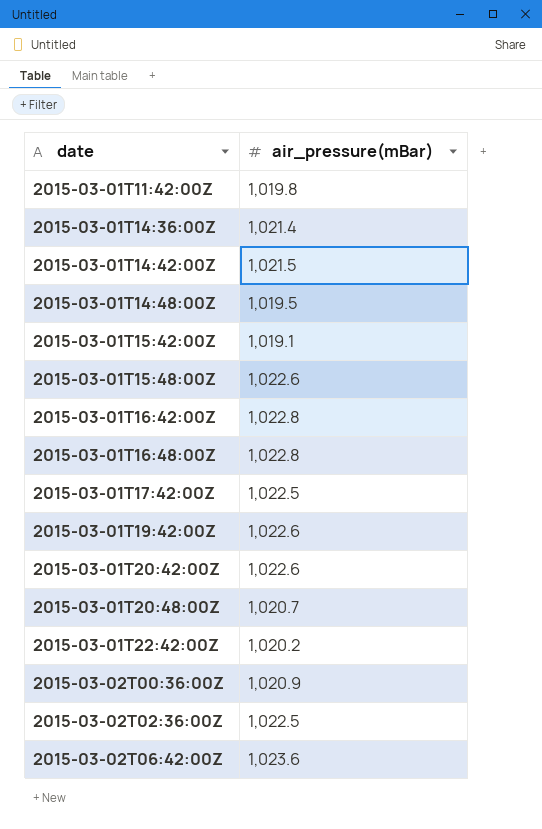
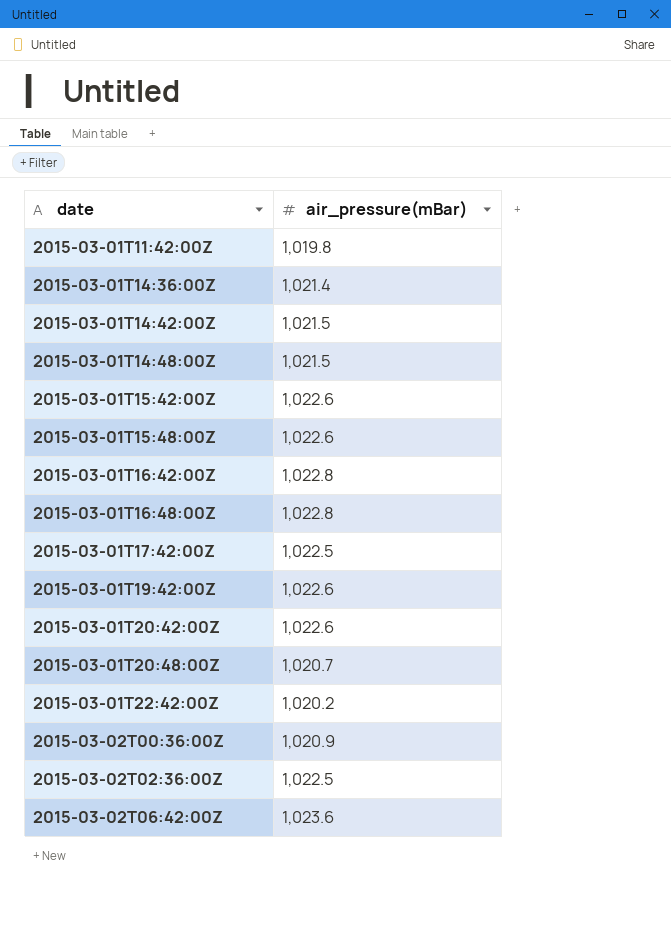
2015-03-01T14:48:00Z | air_pressure(mBar): 1,019.5 -> 1,021.5
2015-03-01T15:42:00Z | air_pressure(mBar): 1,019.1 -> 1,022.6

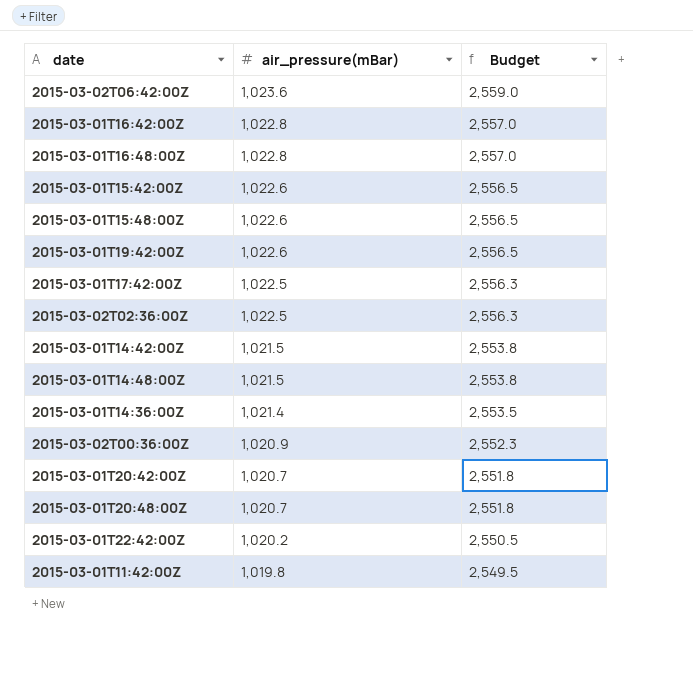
row order: date ascending -> air_pressure(mBar) descending
column Budget | formula: none -> [air_pressure(mBar)] * 2.5
2015-03-01T20:42:00Z | air_pressure(mBar): 1,022.6 -> 1,020.7

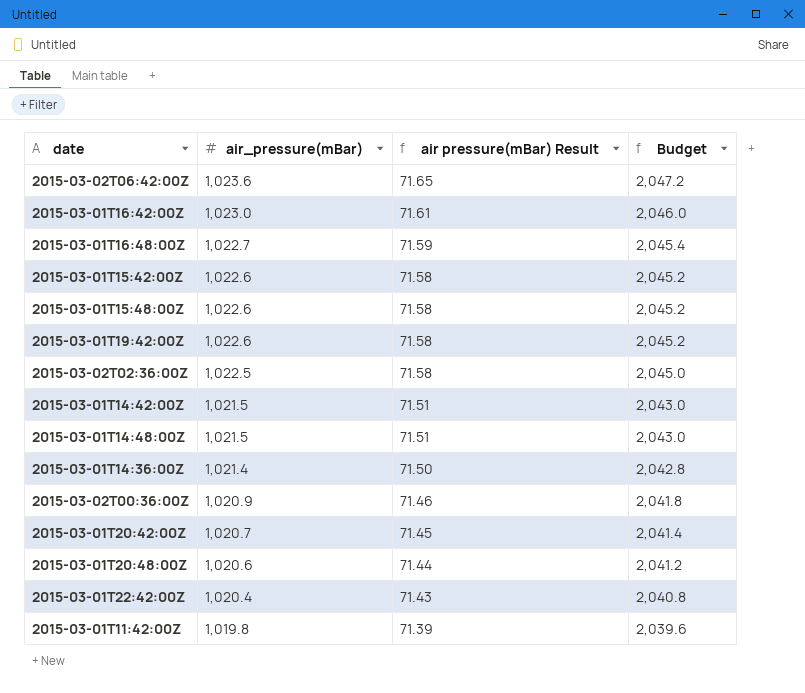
column air pressure(mBar) Result | formula: none -> [air_pressure(mBar)] * 0.07
column Budget | formula: [air_pressure(mBar)] * 2.5 -> [air_pressure(mBar)] * 2
row 2015-03-01T17:42:00Z: 1,022.5 | 2,556.3 -> none
2015-03-01T16:42:00Z | air_pressure(mBar): 1,022.8 -> 1,023.0
2015-03-01T16:48:00Z | air_pressure(mBar): 1,022.8 -> 1,022.7
2015-03-01T20:48:00Z | air_pressure(mBar): 1,020.7 -> 1,020.6
2015-03-01T22:42:00Z | air_pressure(mBar): 1,020.2 -> 1,020.4

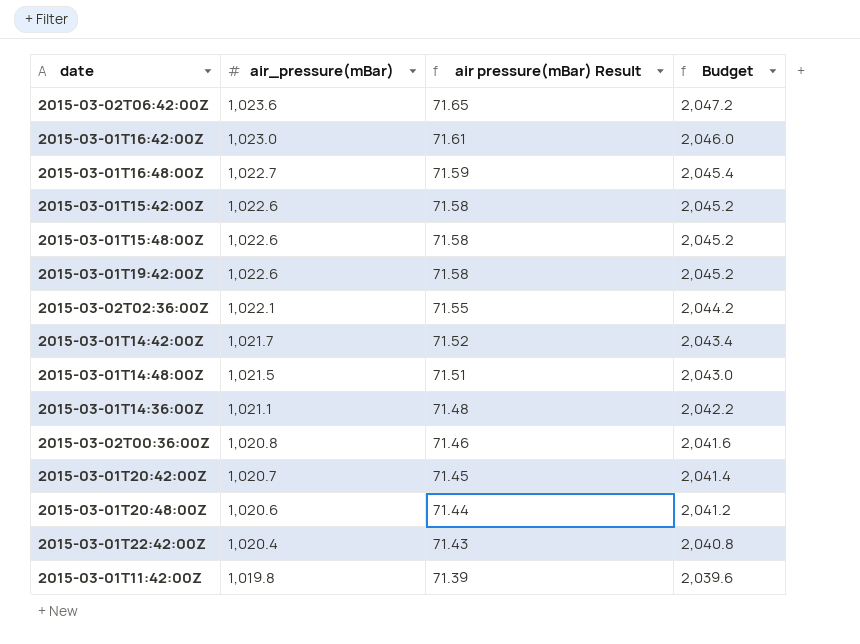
2015-03-02T02:36:00Z | air_pressure(mBar): 1,022.5 -> 1,022.1
2015-03-02T02:36:00Z | air pressure(mBar) Result: 71.58 -> 71.55
2015-03-02T02:36:00Z | Budget: 2,045.0 -> 2,044.2
2015-03-01T14:42:00Z | air_pressure(mBar): 1,021.5 -> 1,021.7
2015-03-01T14:42:00Z | air pressure(mBar) Result: 71.51 -> 71.52
2015-03-01T14:42:00Z | Budget: 2,043.0 -> 2,043.4
2015-03-01T14:36:00Z | air_pressure(mBar): 1,021.4 -> 1,021.1
2015-03-01T14:36:00Z | air pressure(mBar) Result: 71.50 -> 71.48
2015-03-01T14:36:00Z | Budget: 2,042.8 -> 2,042.2
2015-03-02T00:36:00Z | air_pressure(mBar): 1,020.9 -> 1,020.8
2015-03-02T00:36:00Z | Budget: 2,041.8 -> 2,041.6

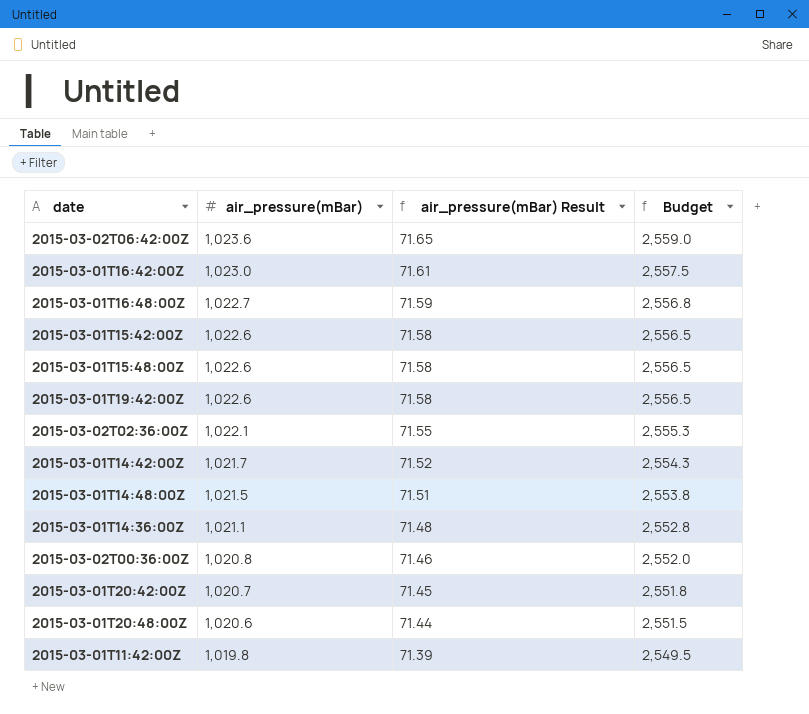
column name: air pressure(mBar) Result -> air_pressure(mBar) Result
column Budget | formula: [air_pressure(mBar)] * 2 -> [air_pressure(mBar)] * 2.5
row 2015-03-01T22:42:00Z: 1,020.4 | 71.43 | 2,040.8 -> none

